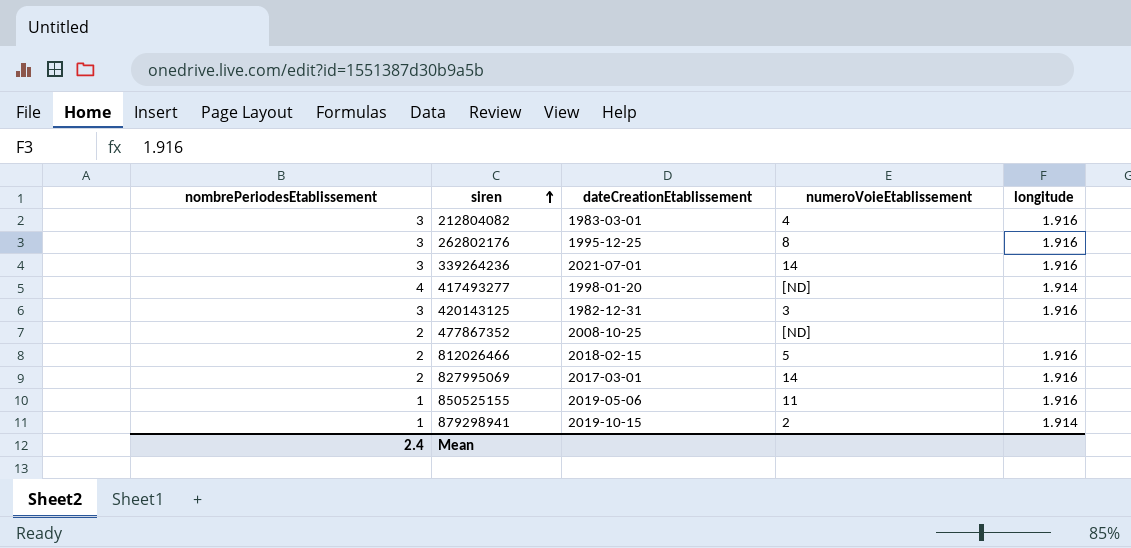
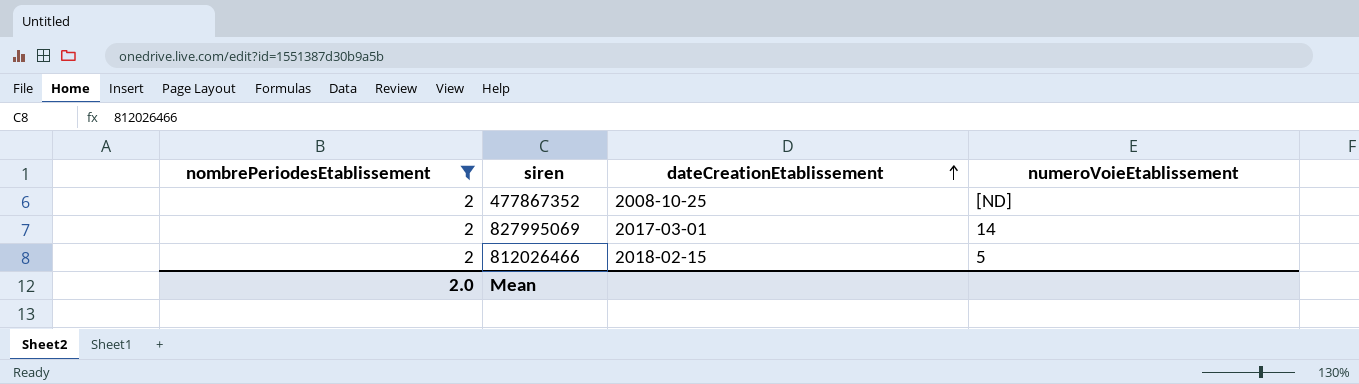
filter: none -> nombrePeriodesEtablissement = 2
row order: siren ascending -> dateCreationEtablissement ascending
column longitude | position: 5 -> none
Mean | nombrePeriodesEtablissement: 2.4 -> 2.0

